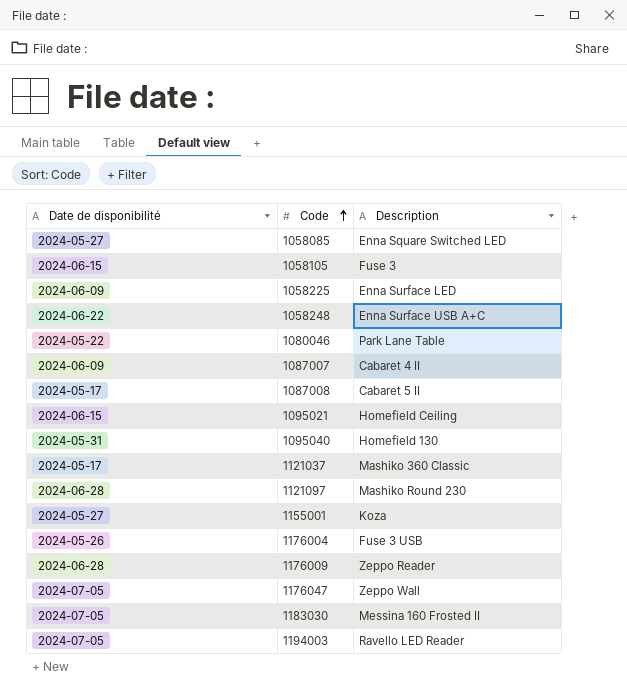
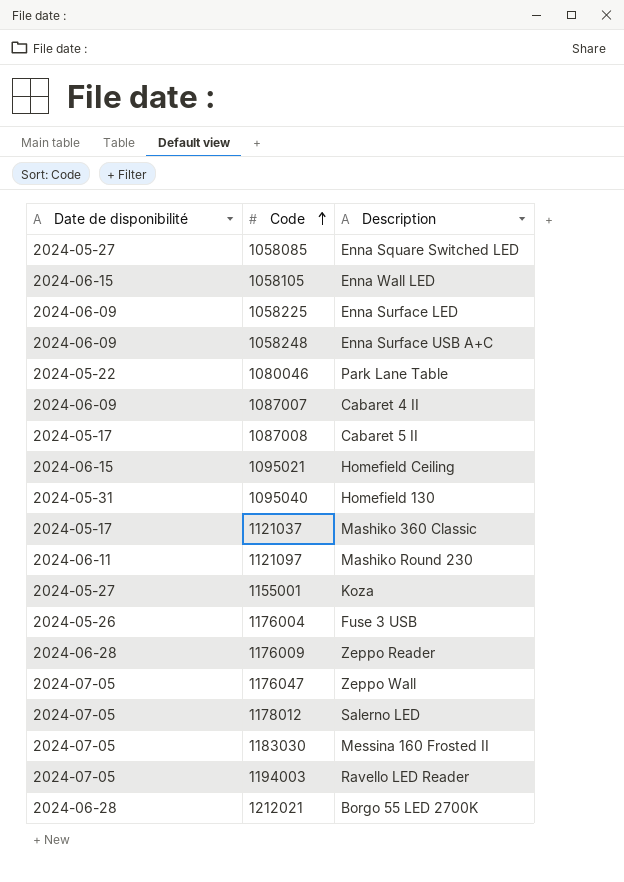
1058105 | Description: Fuse 3 -> Enna Wall LED
1058248 | Date de disponibilité: 2024-06-22 -> 2024-06-09
1121097 | Date de disponibilité: 2024-06-28 -> 2024-06-11
row 1178012: none -> 2024-07-05 | Salerno LED
row 1212021: none -> 2024-06-28 | Borgo 55 LED 2700K

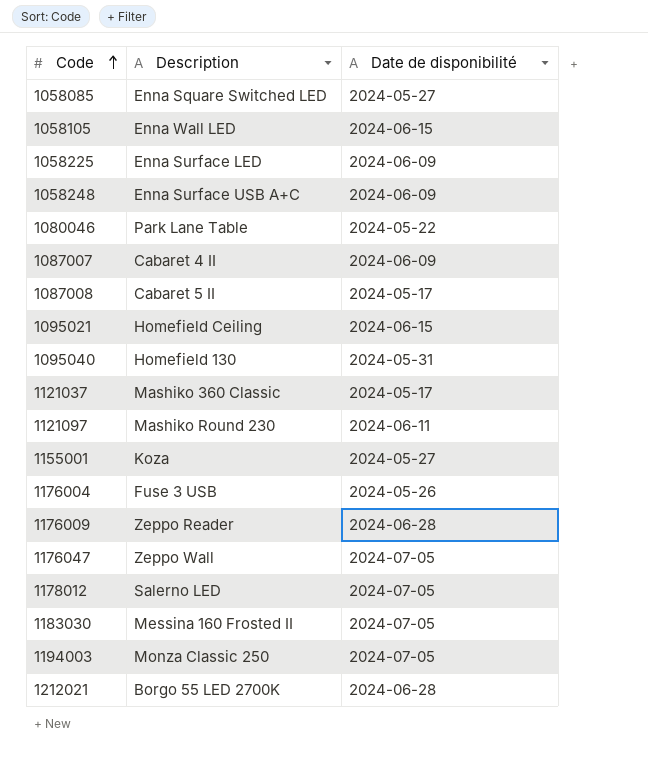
column Date de disponibilité | position: 1 -> 3
1194003 | Description: Ravello LED Reader -> Monza Classic 250

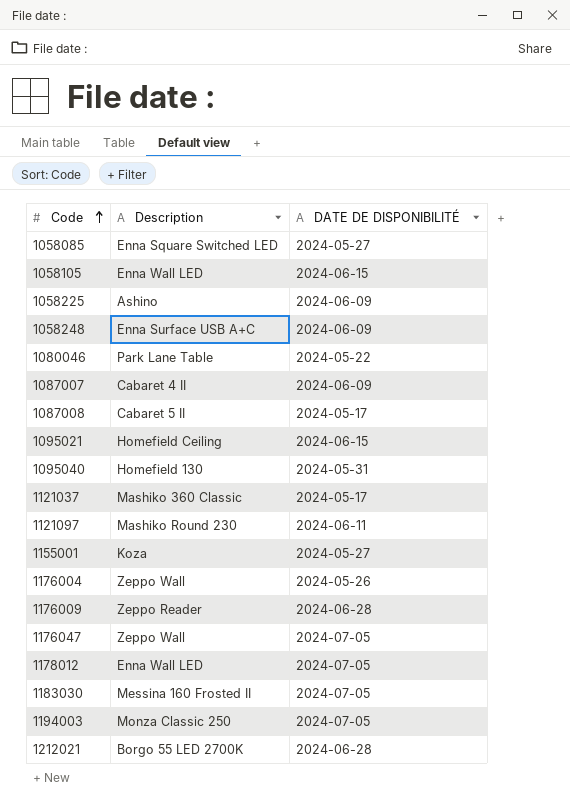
column name: Date de disponibilité -> DATE DE DISPONIBILITÉ
1058225 | Description: Enna Surface LED -> Ashino
1176004 | Description: Fuse 3 USB -> Zeppo Wall
1178012 | Description: Salerno LED -> Enna Wall LED

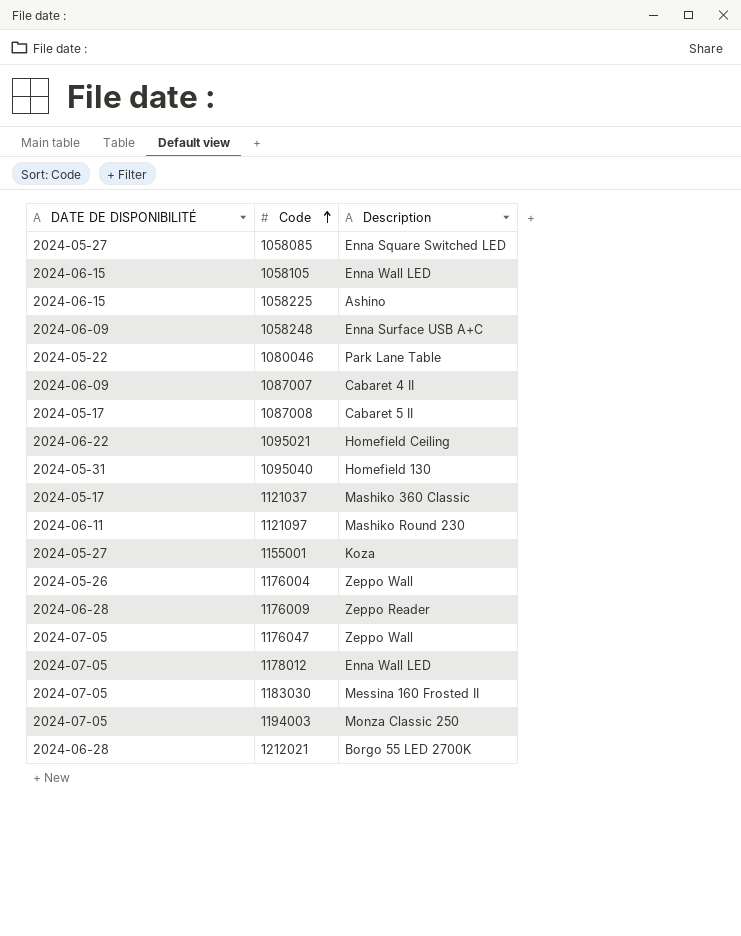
column DATE DE DISPONIBILITÉ | position: 3 -> 1
1058225 | DATE DE DISPONIBILITÉ: 2024-06-09 -> 2024-06-15
1095021 | DATE DE DISPONIBILITÉ: 2024-06-15 -> 2024-06-22

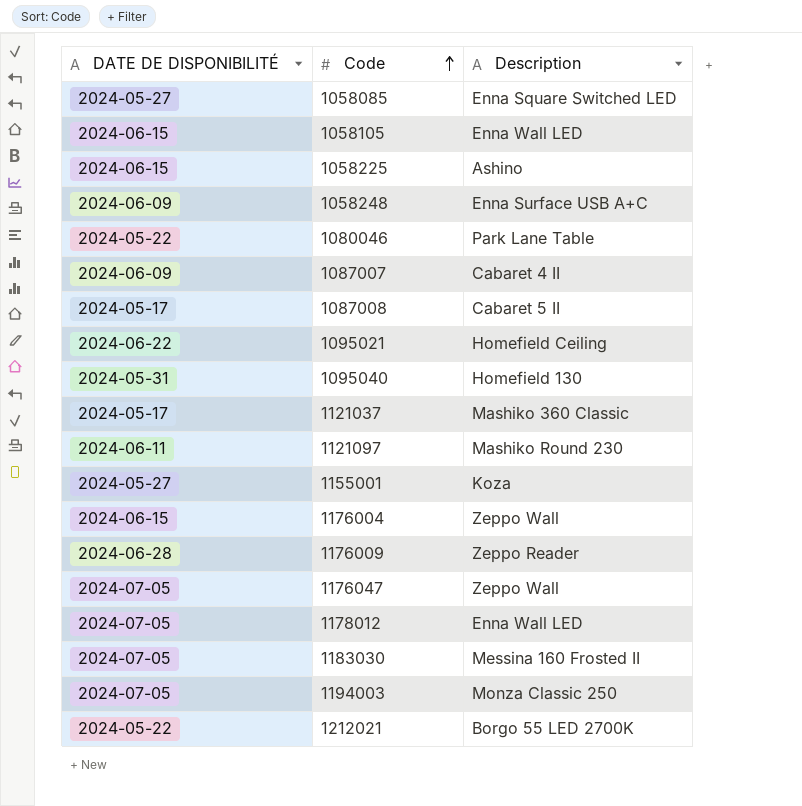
1176004 | DATE DE DISPONIBILITÉ: 2024-05-26 -> 2024-06-15
1212021 | DATE DE DISPONIBILITÉ: 2024-06-28 -> 2024-05-22

